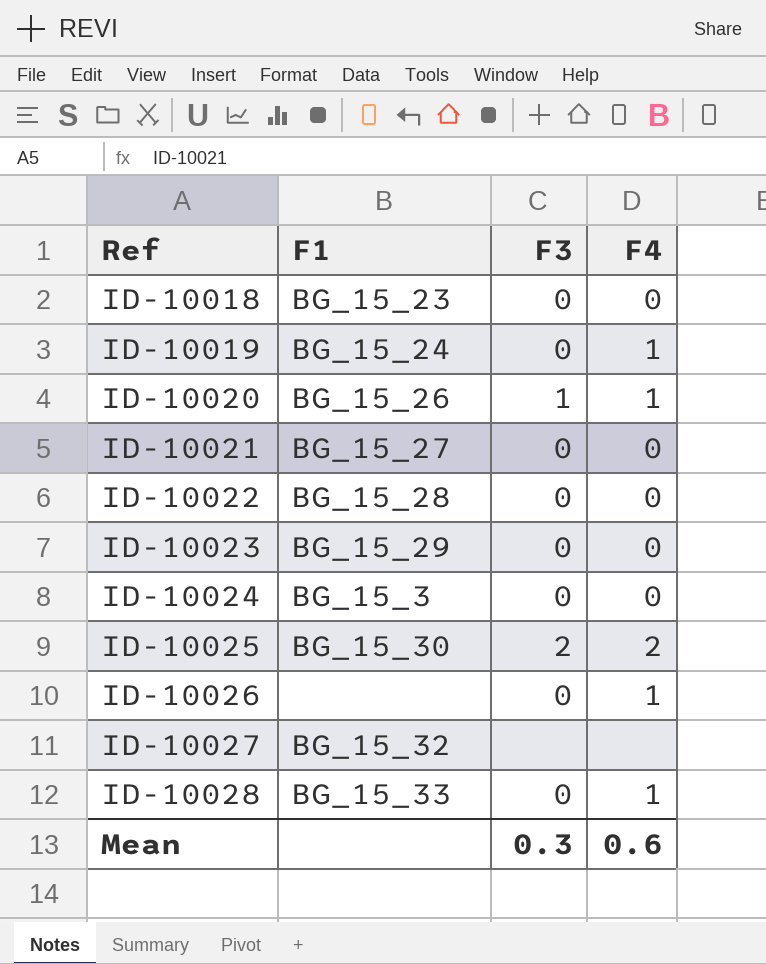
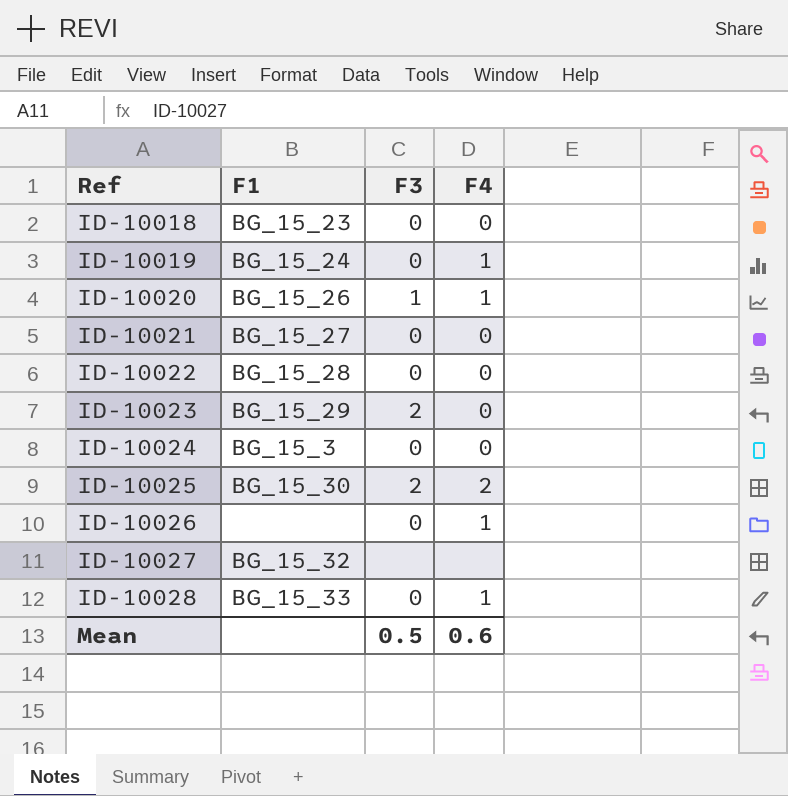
ID-10023 | F3: 0 -> 2
Mean | F3: 0.3 -> 0.5

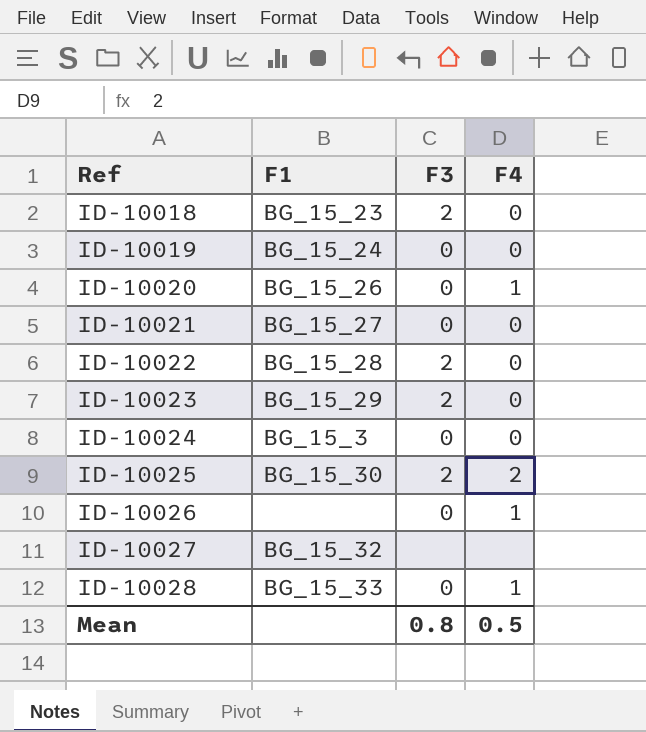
ID-10018 | F3: 0 -> 2
ID-10019 | F4: 1 -> 0
ID-10020 | F3: 1 -> 0
ID-10022 | F3: 0 -> 2
Mean | F3: 0.5 -> 0.8
Mean | F4: 0.6 -> 0.5

